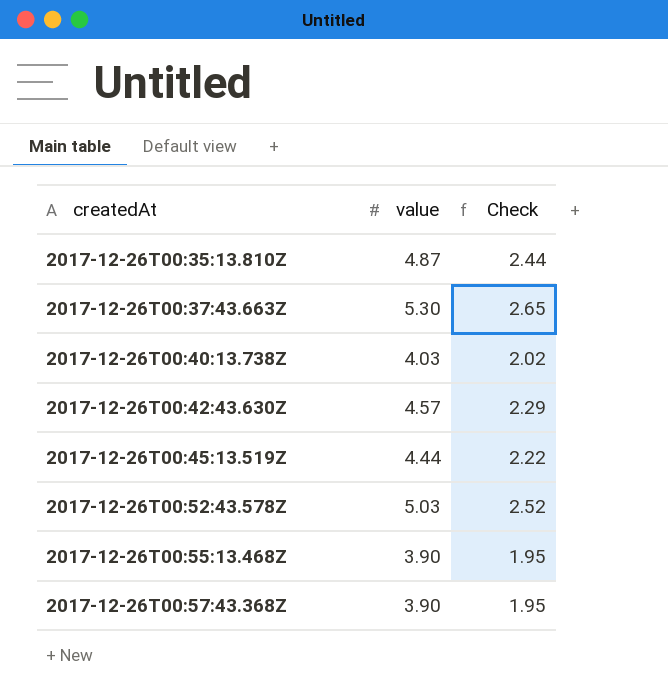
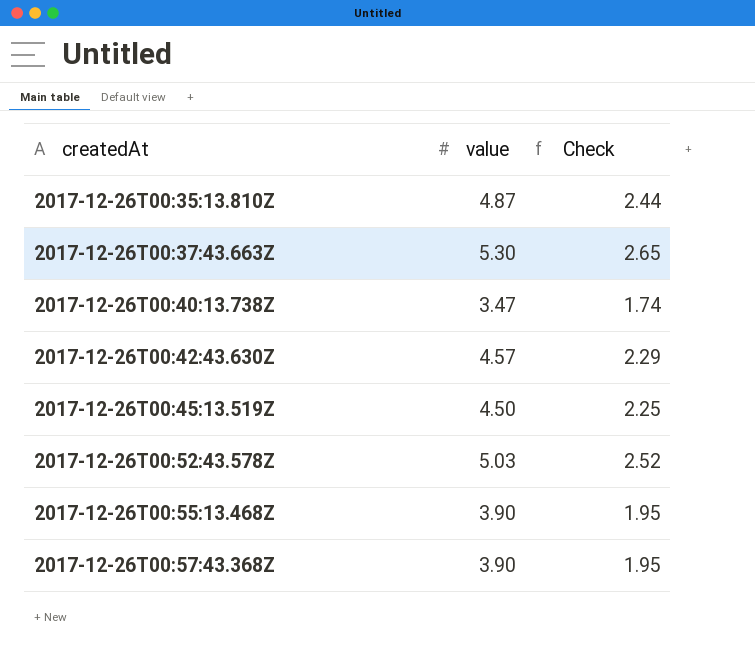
2017-12-26T00:40:13.738Z | value: 4.03 -> 3.47
2017-12-26T00:40:13.738Z | Check: 2.02 -> 1.74
2017-12-26T00:45:13.519Z | value: 4.44 -> 4.50
2017-12-26T00:45:13.519Z | Check: 2.22 -> 2.25

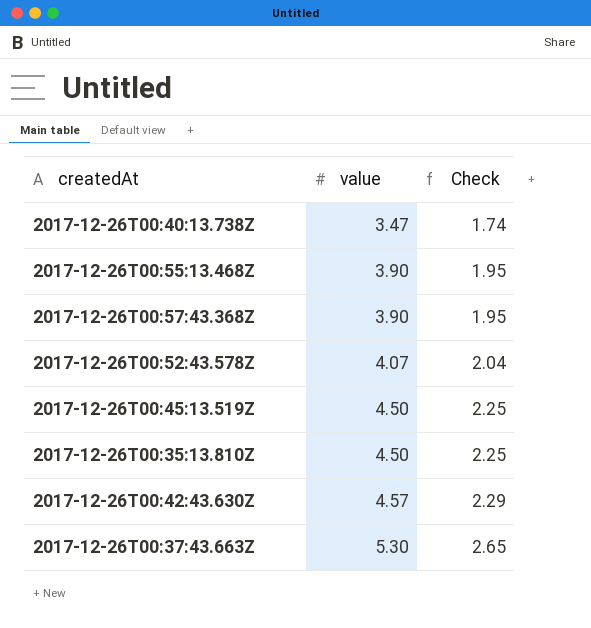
row order: createdAt ascending -> value ascending
2017-12-26T00:52:43.578Z | value: 5.03 -> 4.07
2017-12-26T00:52:43.578Z | Check: 2.52 -> 2.04
2017-12-26T00:35:13.810Z | value: 4.87 -> 4.50
2017-12-26T00:35:13.810Z | Check: 2.44 -> 2.25

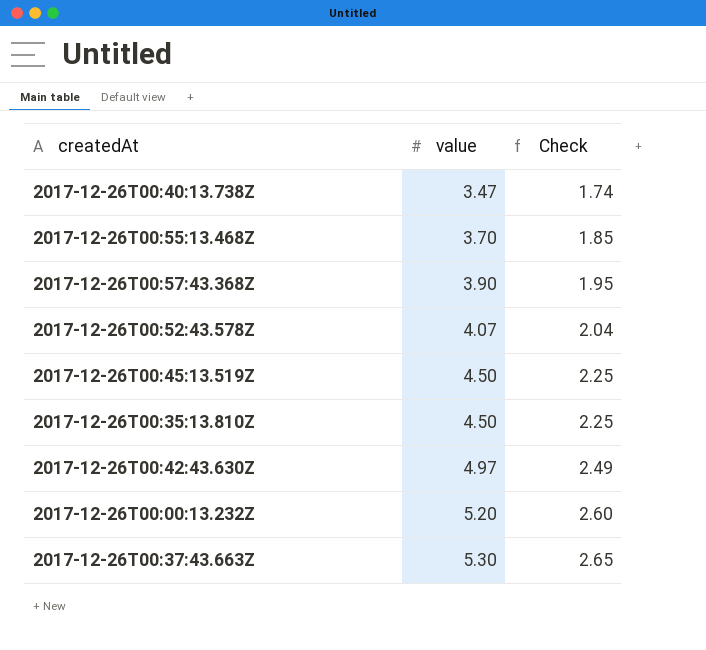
2017-12-26T00:55:13.468Z | value: 3.90 -> 3.70
2017-12-26T00:55:13.468Z | Check: 1.95 -> 1.85
2017-12-26T00:42:43.630Z | value: 4.57 -> 4.97
2017-12-26T00:42:43.630Z | Check: 2.29 -> 2.49
row 2017-12-26T00:00:13.232Z: none -> 5.20 | 2.60

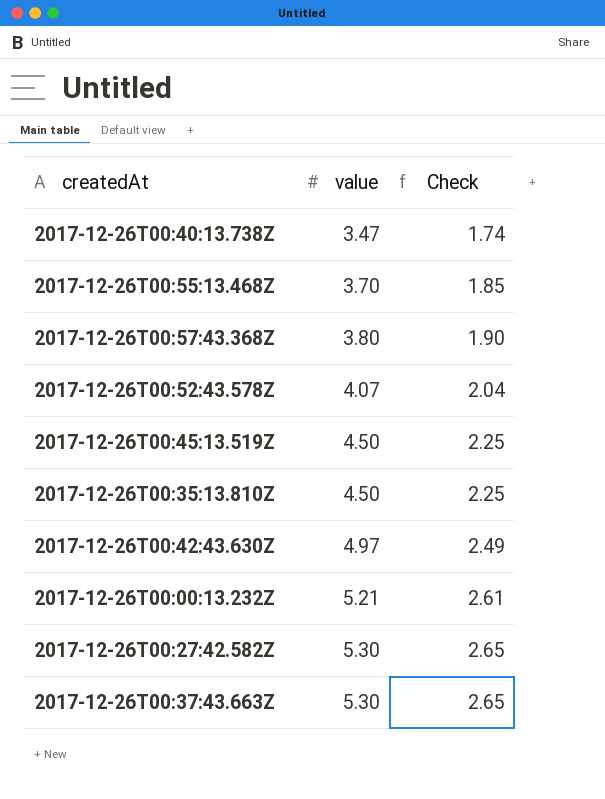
2017-12-26T00:57:43.368Z | value: 3.90 -> 3.80
2017-12-26T00:57:43.368Z | Check: 1.95 -> 1.90
2017-12-26T00:00:13.232Z | value: 5.20 -> 5.21
2017-12-26T00:00:13.232Z | Check: 2.60 -> 2.61
row 2017-12-26T00:27:42.582Z: none -> 5.30 | 2.65

